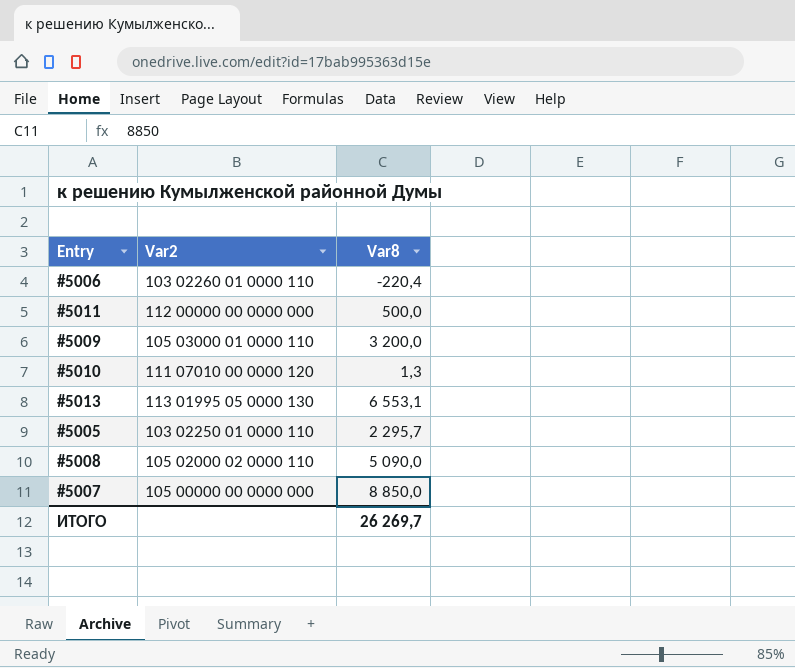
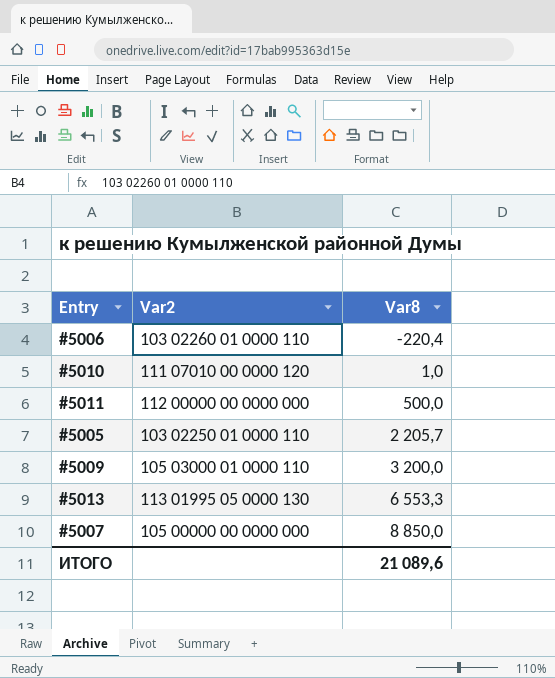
row order: none -> Var8 ascending
row #5008: 105 02000 02 0000 110 | 5 090,0 -> none
#5010 | Var8: 1,3 -> 1,0
#5005 | Var8: 2 295,7 -> 2 205,7
#5013 | Var8: 6 553,1 -> 6 553,3
ИТОГО | Var8: 26 269,7 -> 21 089,6

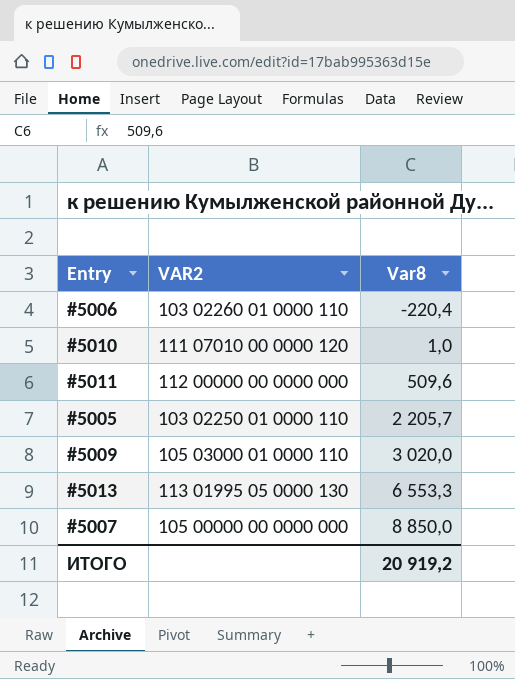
column name: Var2 -> VAR2
#5011 | Var8: 500,0 -> 509,6
#5009 | Var8: 3 200,0 -> 3 020,0
ИТОГО | Var8: 21 089,6 -> 20 919,2

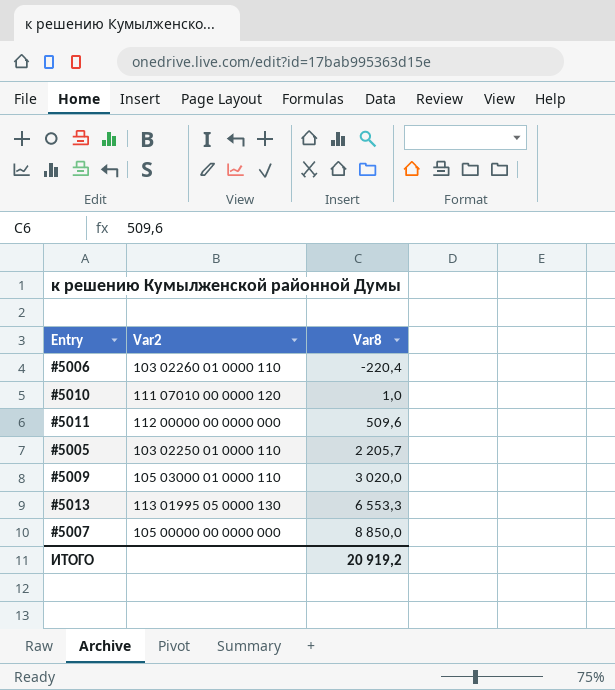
column name: VAR2 -> Var2

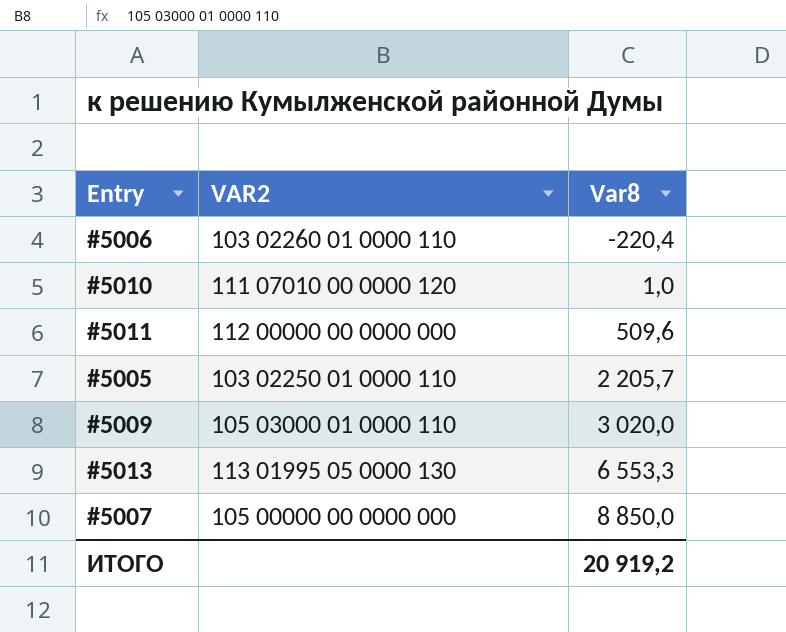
column name: Var2 -> VAR2

